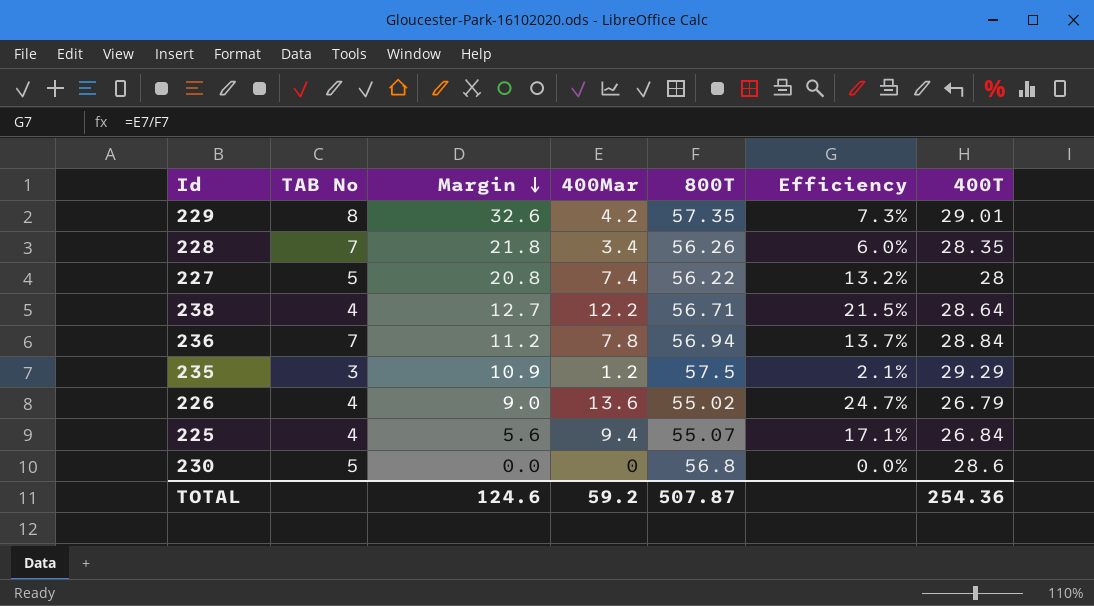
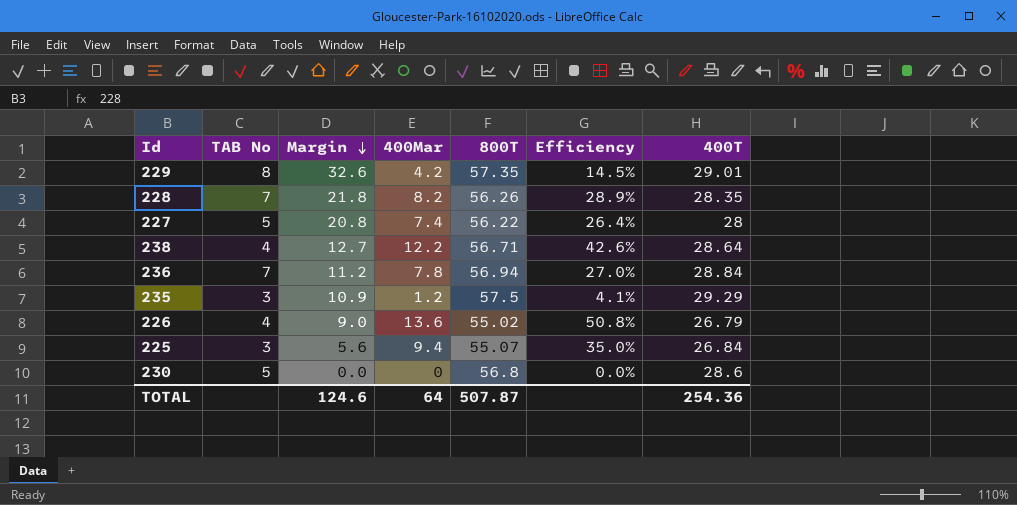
column Efficiency | formula: [400Mar] / [800T] -> [400Mar] / [400T]
228 | 400Mar: 3.4 -> 8.2
225 | TAB No: 4 -> 3
TOTAL | 400Mar: 59.2 -> 64

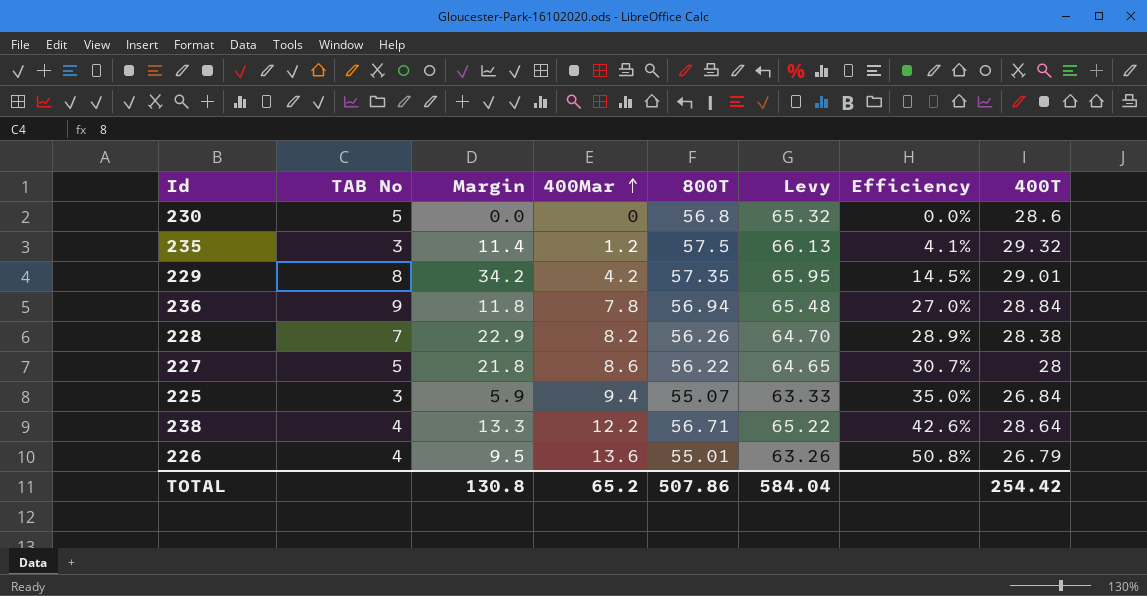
row order: Margin descending -> 400Mar ascending
column Levy | formula: none -> [800T] * 1.15
235 | Margin: 10.9 -> 11.4
235 | 400T: 29.29 -> 29.32
229 | Margin: 32.6 -> 34.2
236 | TAB No: 7 -> 9
236 | Margin: 11.2 -> 11.8
228 | Margin: 21.8 -> 22.9
228 | 400T: 28.35 -> 28.38
227 | Margin: 20.8 -> 21.8
227 | 400Mar: 7.4 -> 8.6
227 | Efficiency: 26.4% -> 30.7%
225 | Margin: 5.6 -> 5.9
238 | Margin: 12.7 -> 13.3
226 | Margin: 9.0 -> 9.5
226 | 800T: 55.02 -> 55.01
TOTAL | Margin: 124.6 -> 130.8
TOTAL | 400Mar: 64 -> 65.2
TOTAL | 800T: 507.87 -> 507.86
TOTAL | 400T: 254.36 -> 254.42

